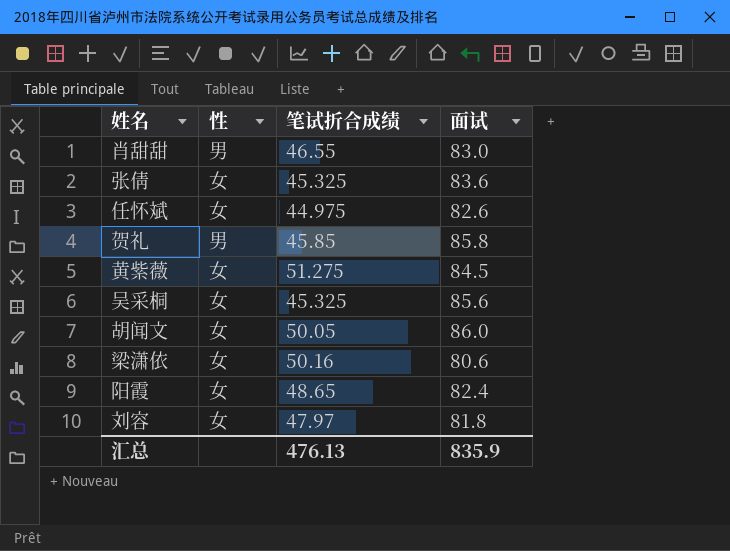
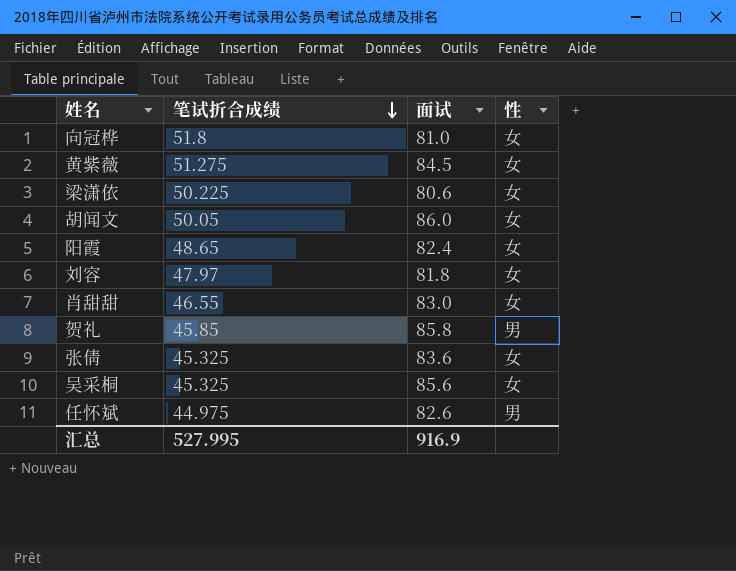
row order: none -> 笔试折合成绩 descending
column 性 | position: 2 -> 4
row 向冠桦: none -> 51.8 | 81.0 | 女
梁潇依 | 笔试折合成绩: 50.16 -> 50.225
肖甜甜 | 性: 男 -> 女
任怀斌 | 性: 女 -> 男
汇总 | 笔试折合成绩: 476.13 -> 527.995
汇总 | 面试: 835.9 -> 916.9

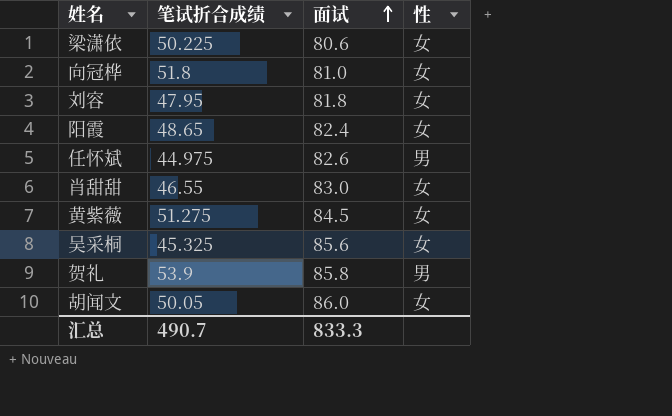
row order: 笔试折合成绩 descending -> 面试 ascending
row 张倩: 45.325 | 83.6 | 女 -> none
刘容 | 笔试折合成绩: 47.97 -> 47.95
贺礼 | 笔试折合成绩: 45.85 -> 53.9
汇总 | 笔试折合成绩: 527.995 -> 490.7
汇总 | 面试: 916.9 -> 833.3

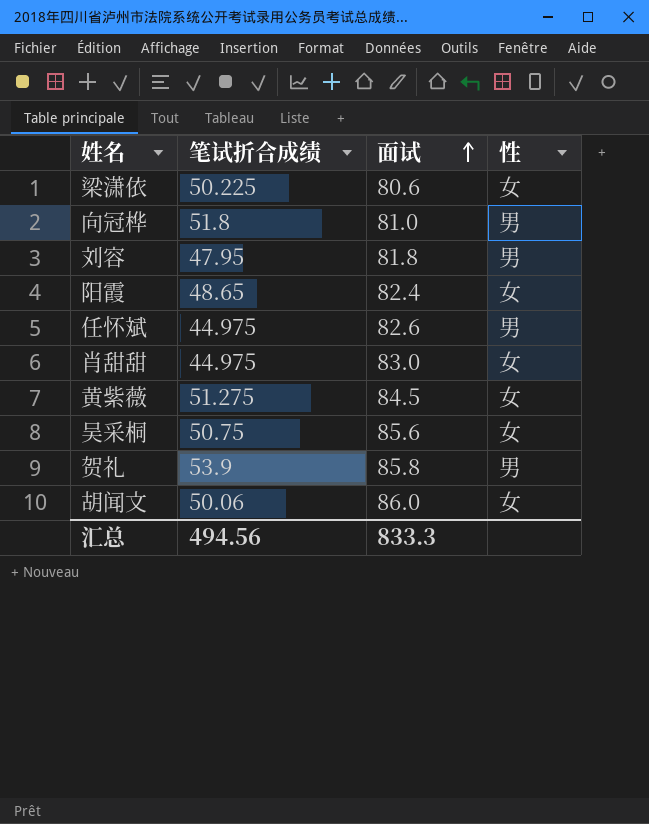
向冠桦 | 性: 女 -> 男
刘容 | 性: 女 -> 男
肖甜甜 | 笔试折合成绩: 46.55 -> 44.975
吴采桐 | 笔试折合成绩: 45.325 -> 50.75
胡闻文 | 笔试折合成绩: 50.05 -> 50.06
汇总 | 笔试折合成绩: 490.7 -> 494.56

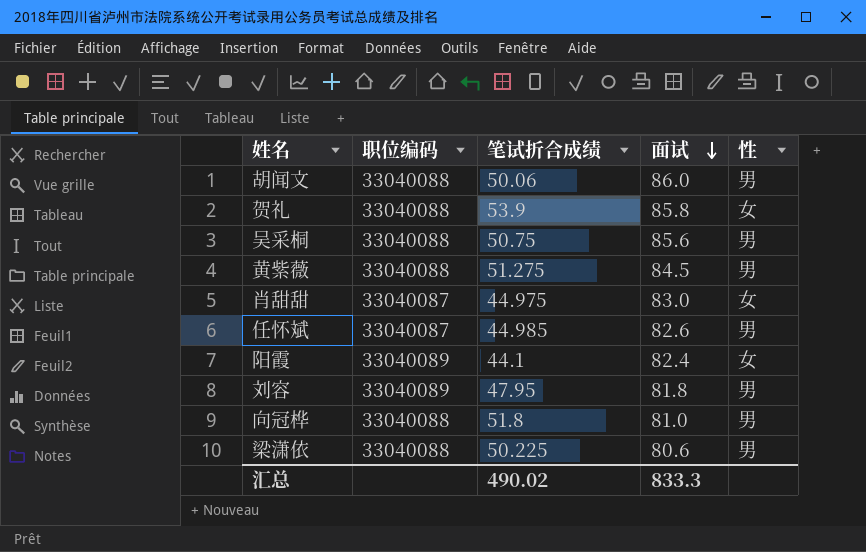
row order: 面试 ascending -> 面试 descending
column 职位编码 | position: none -> 2
胡闻文 | 性: 女 -> 男
贺礼 | 性: 男 -> 女
吴采桐 | 性: 女 -> 男
黄紫薇 | 性: 女 -> 男
任怀斌 | 笔试折合成绩: 44.975 -> 44.985
阳霞 | 笔试折合成绩: 48.65 -> 44.1
梁潇依 | 性: 女 -> 男
汇总 | 笔试折合成绩: 494.56 -> 490.02

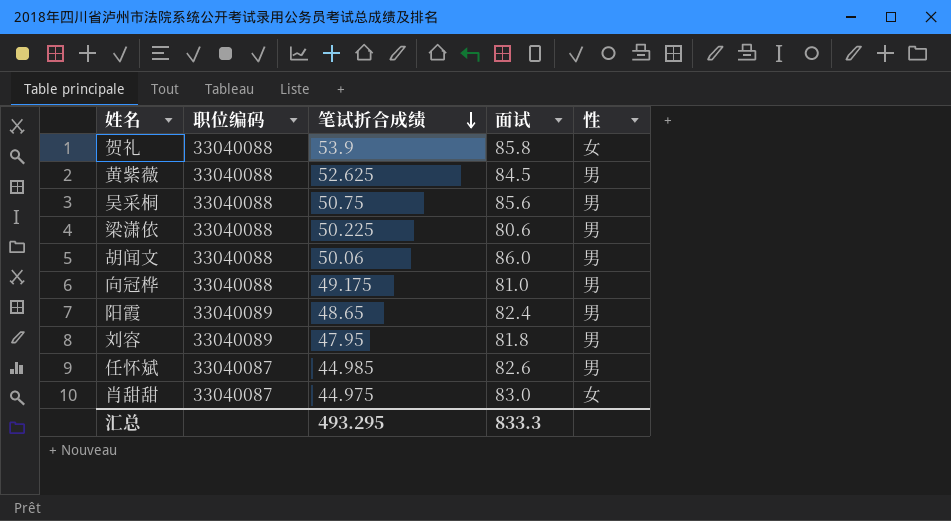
row order: 面试 descending -> 笔试折合成绩 descending
黄紫薇 | 笔试折合成绩: 51.275 -> 52.625
向冠桦 | 笔试折合成绩: 51.8 -> 49.175
阳霞 | 笔试折合成绩: 44.1 -> 48.65
阳霞 | 性: 女 -> 男
汇总 | 笔试折合成绩: 490.02 -> 493.295

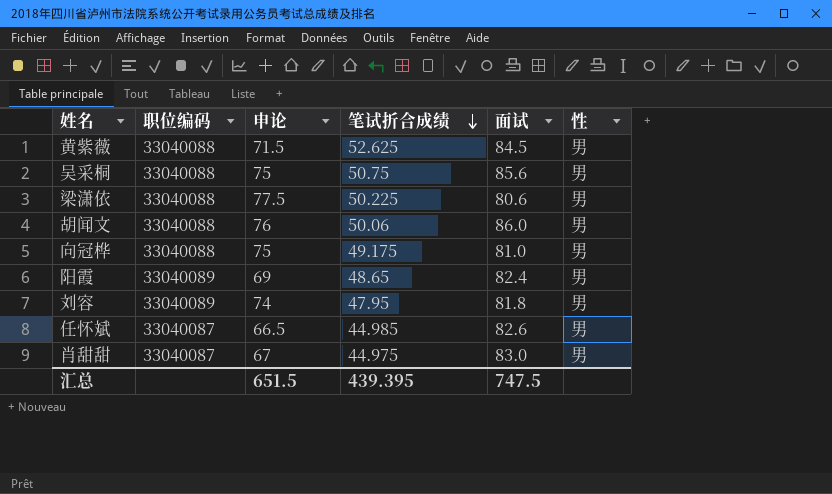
column 申论 | position: none -> 3
row 贺礼: 33040088 | 53.9 | 85.8 | 女 -> none
肖甜甜 | 性: 女 -> 男
汇总 | 笔试折合成绩: 493.295 -> 439.395
汇总 | 面试: 833.3 -> 747.5

